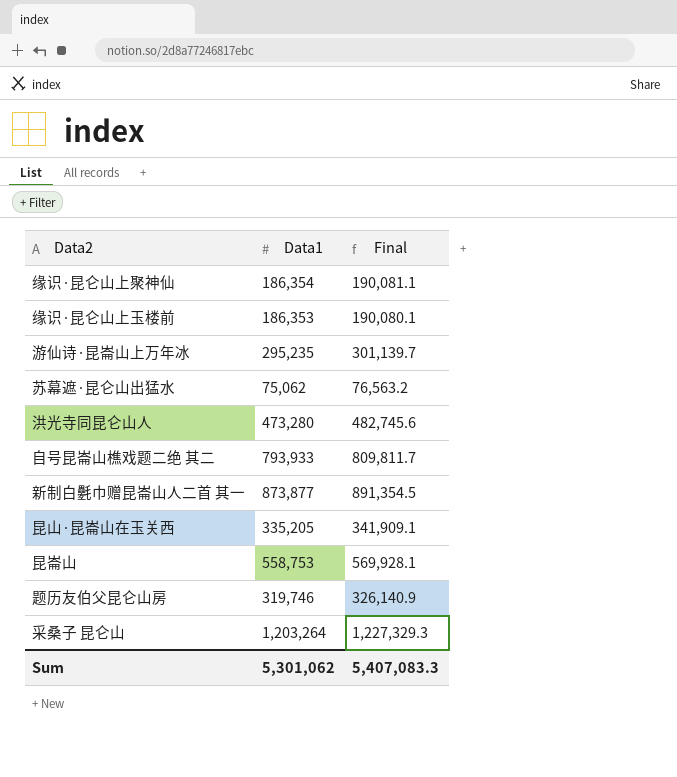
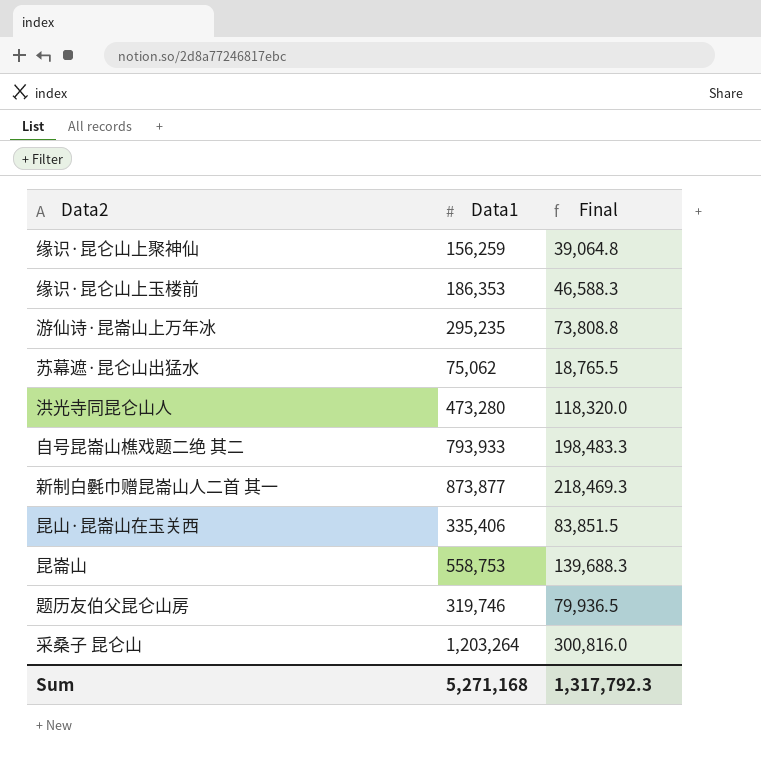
column Final | formula: [Data1] * 1.02 -> [Data1] * 0.25
缘识·昆仑山上聚神仙 | Data1: 186,354 -> 156,259
昆山·昆崙山在玉关西 | Data1: 335,205 -> 335,406
Sum | Data1: 5,301,062 -> 5,271,168
Sum | Final: 5,407,083.3 -> 1,317,792.3

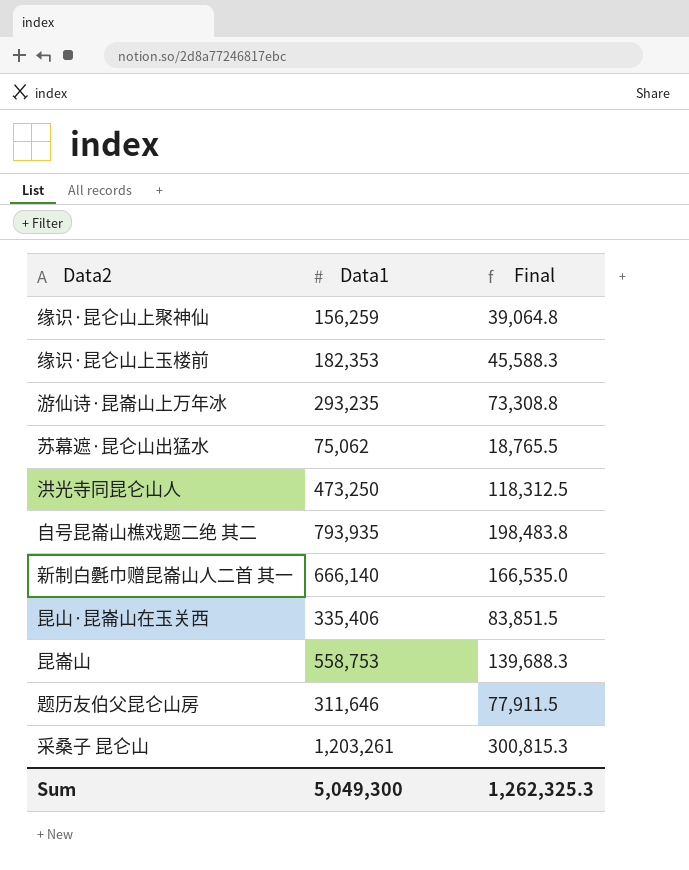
缘识·昆仑山上玉楼前 | Data1: 186,353 -> 182,353
缘识·昆仑山上玉楼前 | Final: 46,588.3 -> 45,588.3
游仙诗·昆崙山上万年冰 | Data1: 295,235 -> 293,235
游仙诗·昆崙山上万年冰 | Final: 73,808.8 -> 73,308.8
洪光寺同昆仑山人 | Data1: 473,280 -> 473,250
洪光寺同昆仑山人 | Final: 118,320.0 -> 118,312.5
自号昆崙山樵戏题二绝 其二 | Data1: 793,933 -> 793,935
自号昆崙山樵戏题二绝 其二 | Final: 198,483.3 -> 198,483.8
新制白氎巾赠昆崙山人二首 其一 | Data1: 873,877 -> 666,140
新制白氎巾赠昆崙山人二首 其一 | Final: 218,469.3 -> 166,535.0
题历友伯父昆仑山房 | Data1: 319,746 -> 311,646
题历友伯父昆仑山房 | Final: 79,936.5 -> 77,911.5
采桑子 昆仑山 | Data1: 1,203,264 -> 1,203,261
采桑子 昆仑山 | Final: 300,816.0 -> 300,815.3
Sum | Data1: 5,271,168 -> 5,049,300
Sum | Final: 1,317,792.3 -> 1,262,325.3

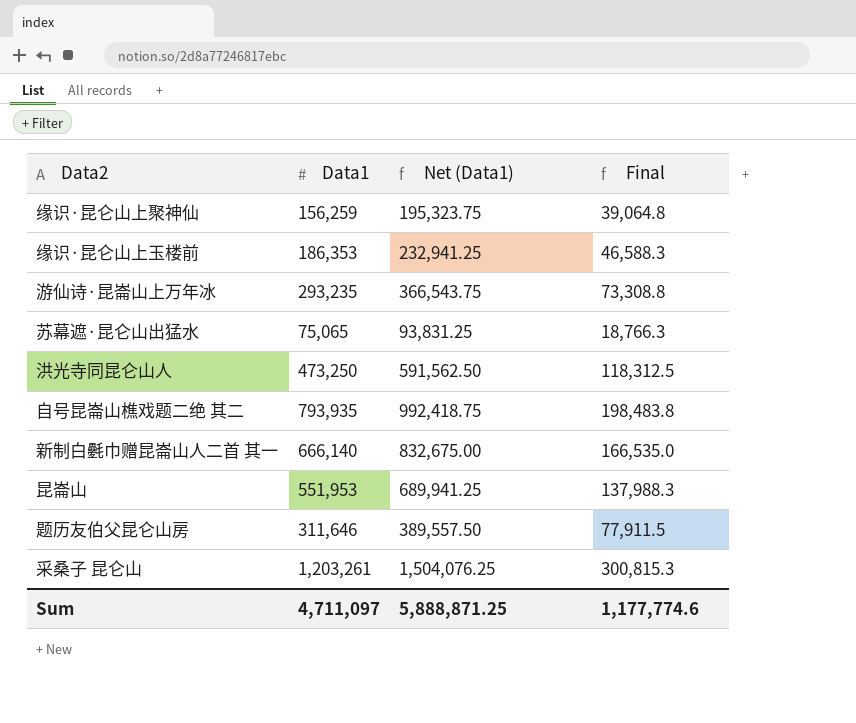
column Net (Data1) | formula: none -> [Data1] * 1.25
row 昆山·昆崙山在玉关西: 335,406 | 83,851.5 -> none
缘识·昆仑山上玉楼前 | Data1: 182,353 -> 186,353
缘识·昆仑山上玉楼前 | Final: 45,588.3 -> 46,588.3
苏幕遮·昆仑山出猛水 | Data1: 75,062 -> 75,065
苏幕遮·昆仑山出猛水 | Final: 18,765.5 -> 18,766.3
昆崙山 | Data1: 558,753 -> 551,953
昆崙山 | Final: 139,688.3 -> 137,988.3
Sum | Data1: 5,049,300 -> 4,711,097
Sum | Final: 1,262,325.3 -> 1,177,774.6

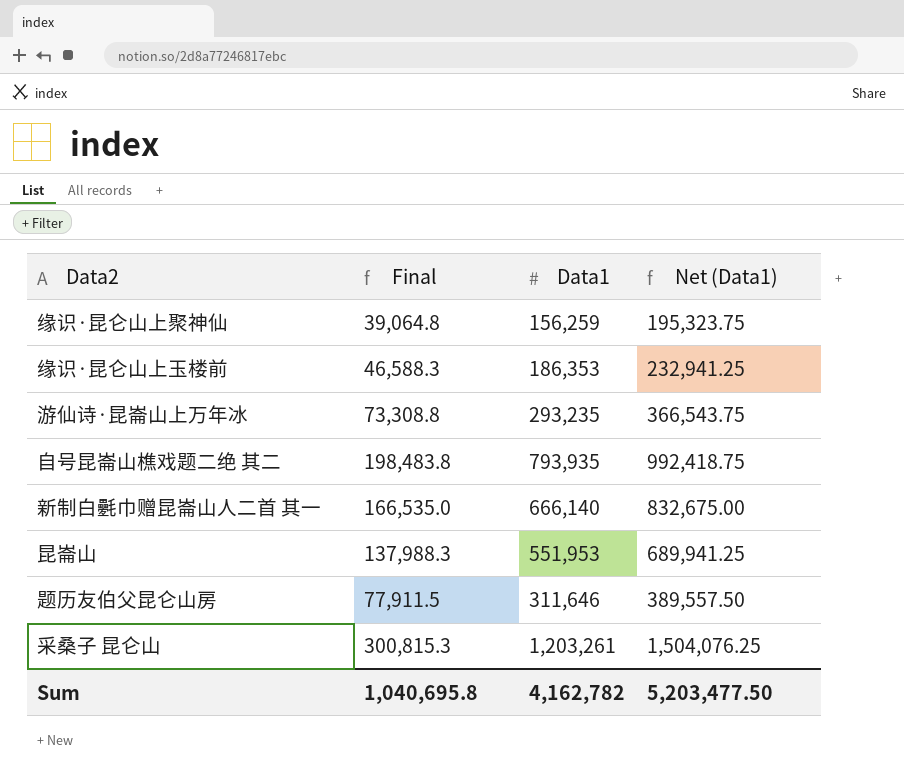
column Final | position: 4 -> 2
row 苏幕遮·昆仑山出猛水: 75,065 | 93,831.25 | 18,766.3 -> none
row 洪光寺同昆仑山人: 473,250 | 591,562.50 | 118,312.5 -> none
Sum | Final: 1,177,774.6 -> 1,040,695.8
Sum | Data1: 4,711,097 -> 4,162,782
Sum | Net (Data1): 5,888,871.25 -> 5,203,477.50

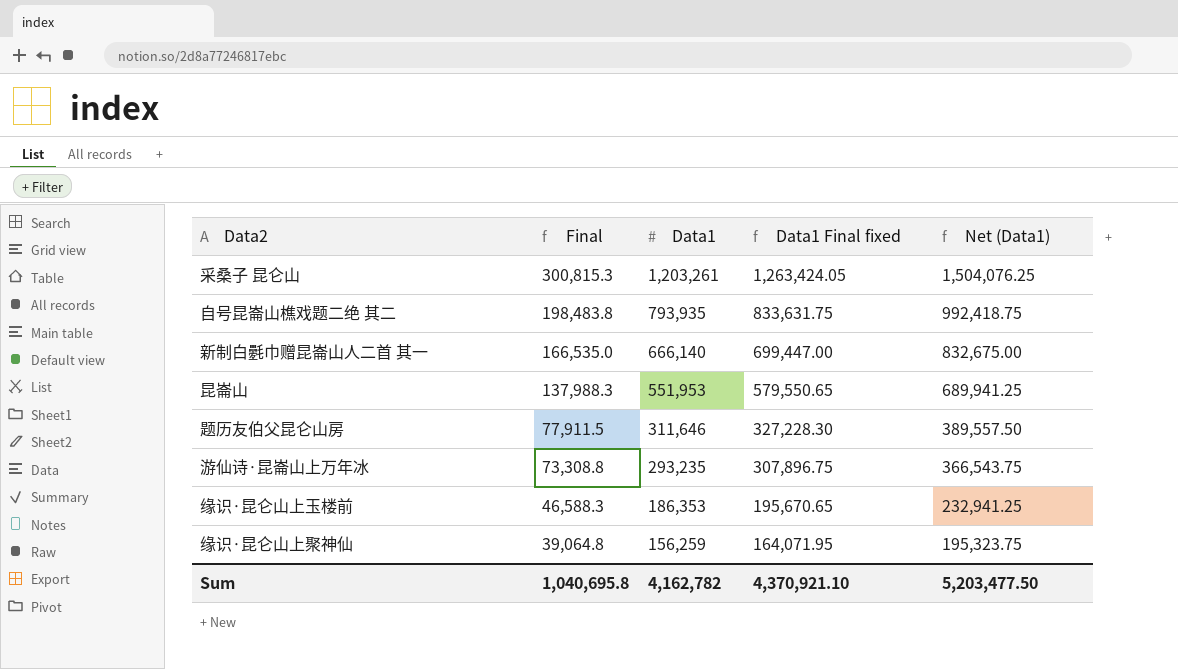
row order: none -> Final descending
column Data1 Final fixed | formula: none -> [Data1] * 1.05

